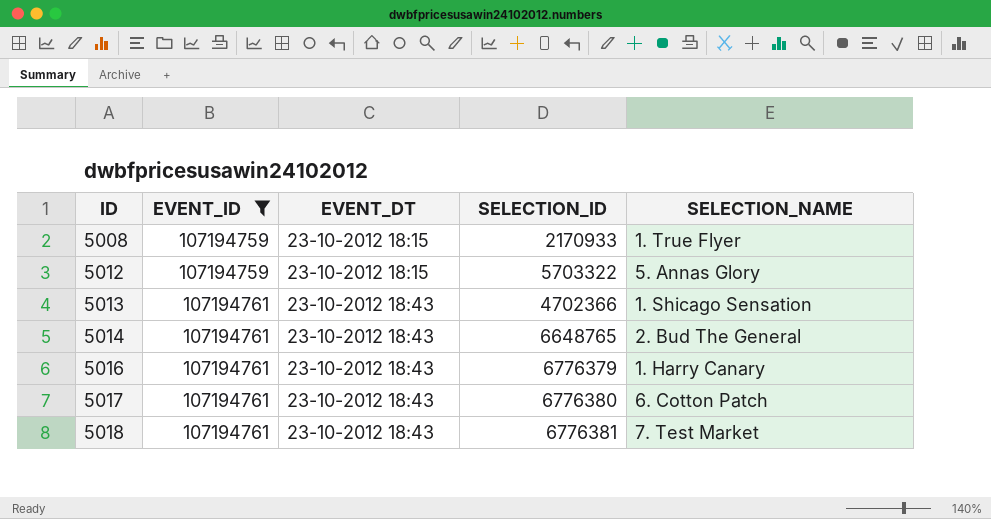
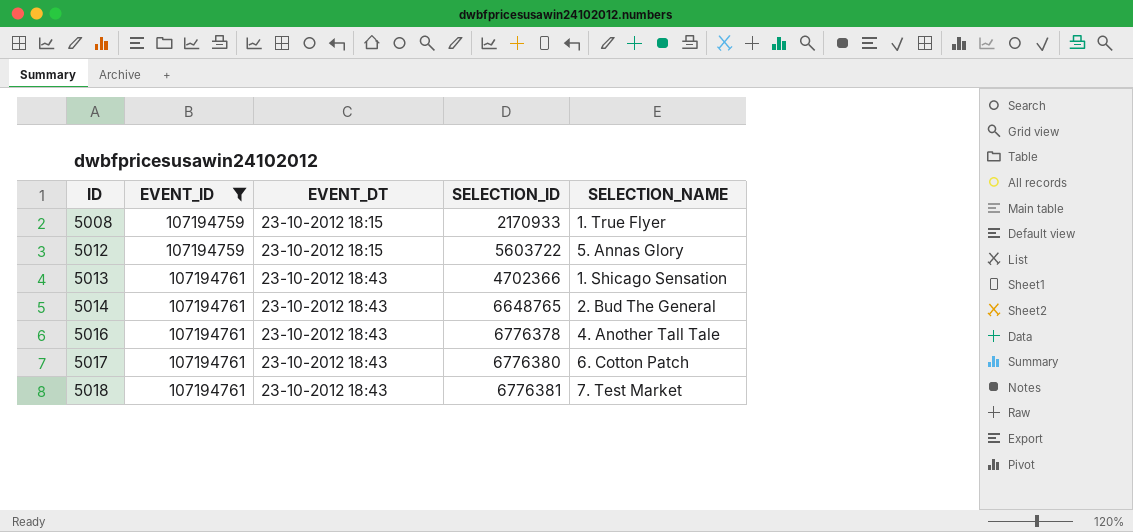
5012 | SELECTION_ID: 5703322 -> 5603722
5016 | SELECTION_ID: 6776379 -> 6776378
5016 | SELECTION_NAME: 1. Harry Canary -> 4. Another Tall Tale

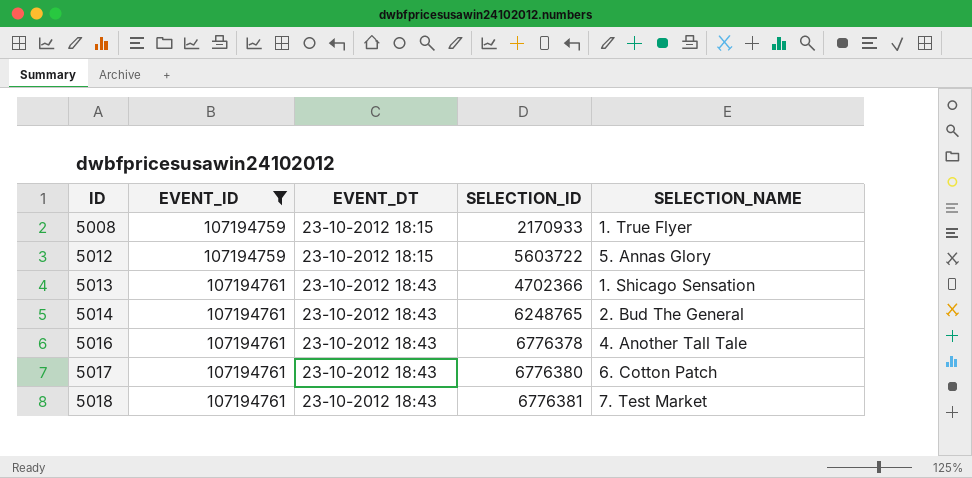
5014 | SELECTION_ID: 6648765 -> 6248765

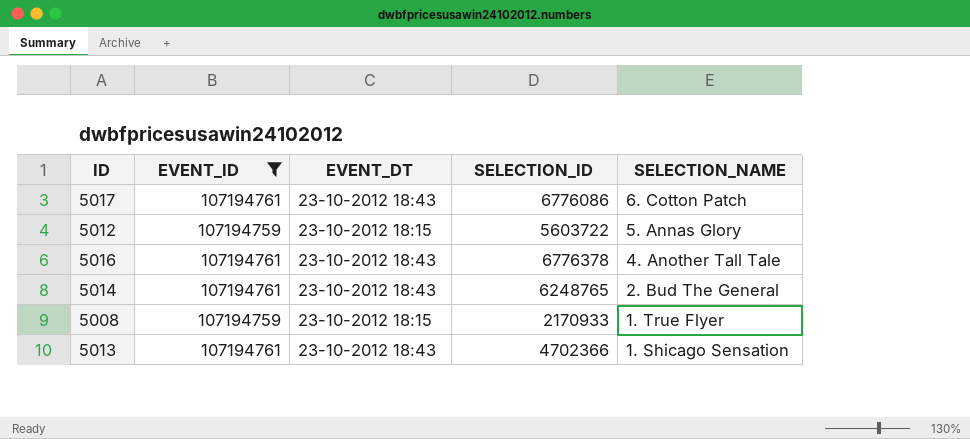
row order: ID ascending -> SELECTION_NAME descending
row 5018: 107194761 | 23-10-2012 18:43 | 6776381 | 7. Test Market -> none
5017 | SELECTION_ID: 6776380 -> 6776086

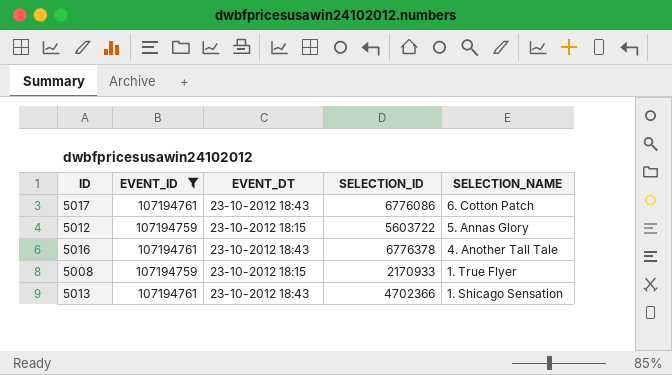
row 5014: 107194761 | 23-10-2012 18:43 | 6248765 | 2. Bud The General -> none

